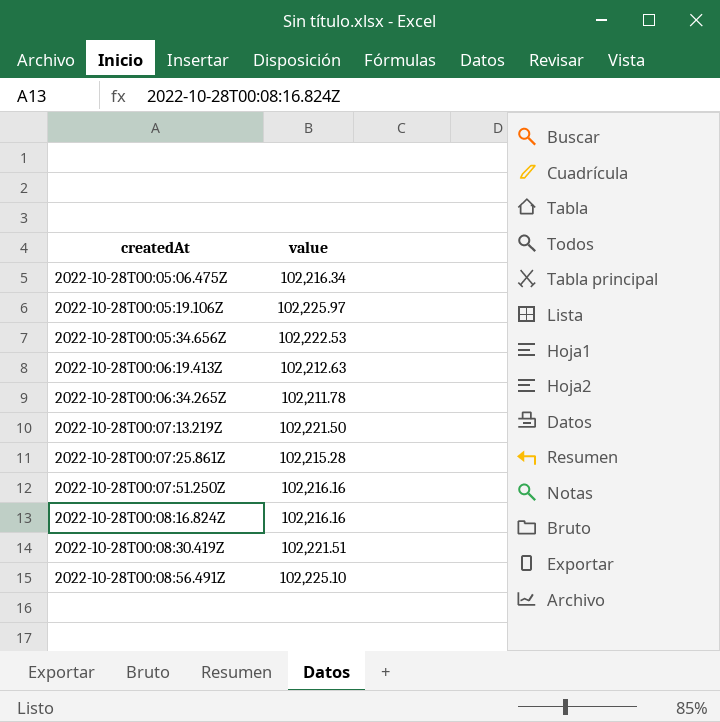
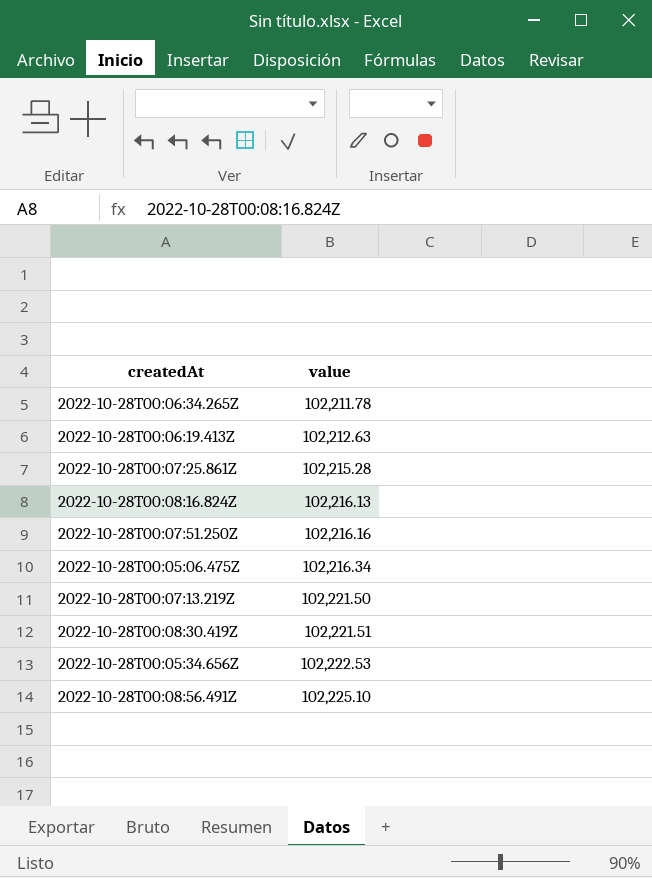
row order: createdAt ascending -> value ascending
row 2022-10-28T00:05:19.106Z: 102,225.97 -> none
2022-10-28T00:08:16.824Z | value: 102,216.16 -> 102,216.13

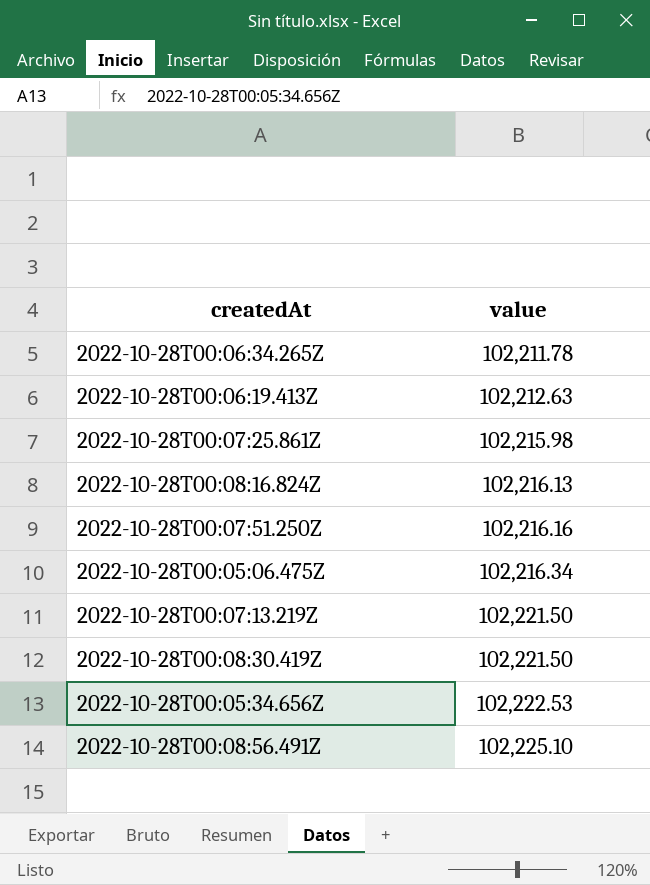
2022-10-28T00:07:25.861Z | value: 102,215.28 -> 102,215.98
2022-10-28T00:08:30.419Z | value: 102,221.51 -> 102,221.50

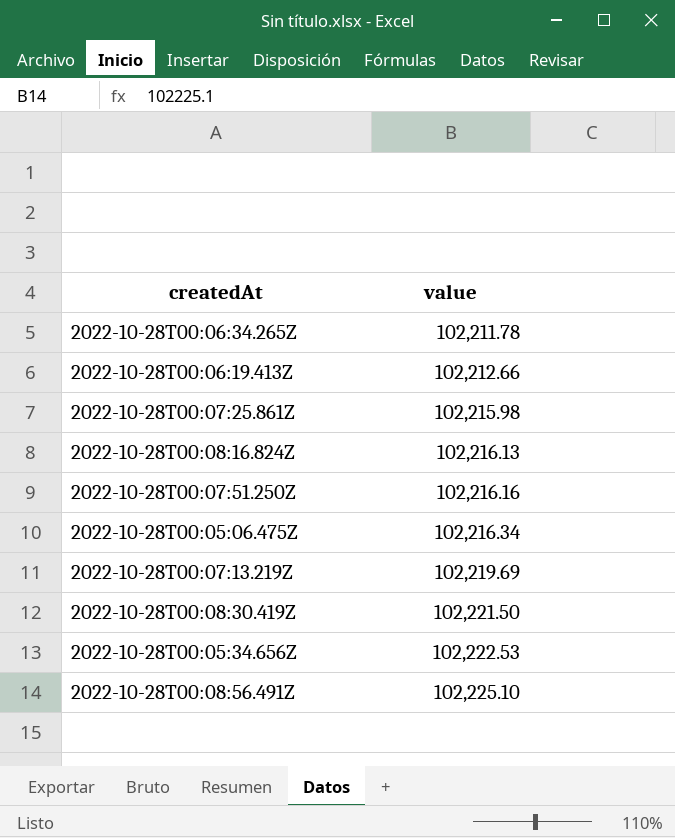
2022-10-28T00:06:19.413Z | value: 102,212.63 -> 102,212.66
2022-10-28T00:07:13.219Z | value: 102,221.50 -> 102,219.69

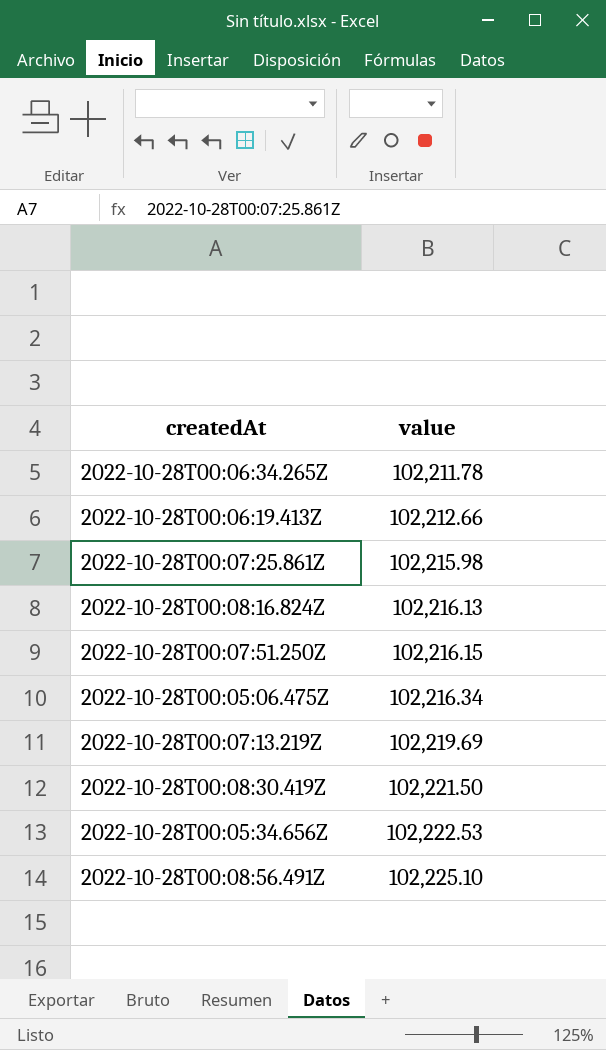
2022-10-28T00:07:51.250Z | value: 102,216.16 -> 102,216.15

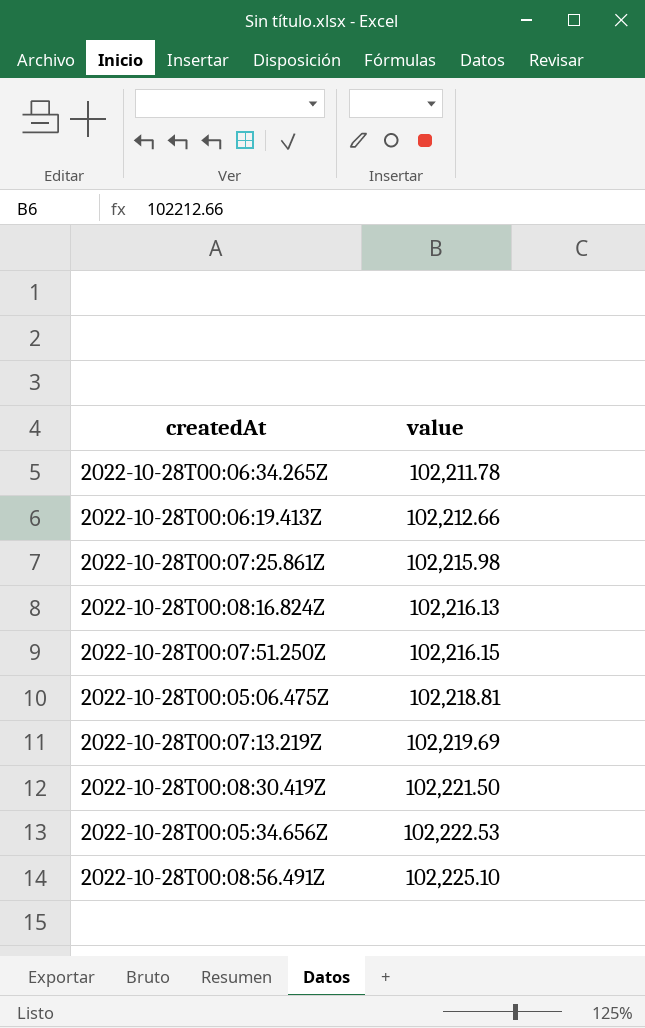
2022-10-28T00:05:06.475Z | value: 102,216.34 -> 102,218.81

